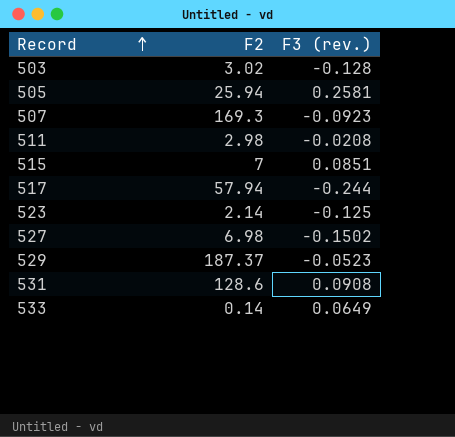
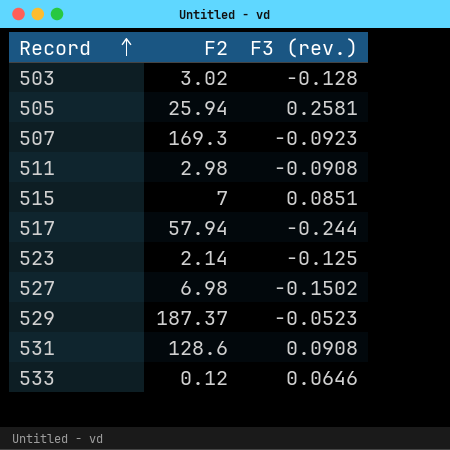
511 | F3 (rev.): -0.0208 -> -0.0908
533 | F2: 0.14 -> 0.12
533 | F3 (rev.): 0.0649 -> 0.0646

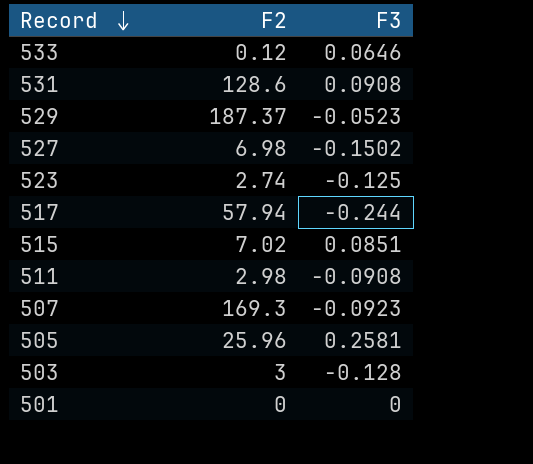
row order: Record ascending -> Record descending
column name: F3 (rev.) -> F3
523 | F2: 2.14 -> 2.74
515 | F2: 7 -> 7.02
505 | F2: 25.94 -> 25.96
503 | F2: 3.02 -> 3
row 501: none -> 0 | 0

